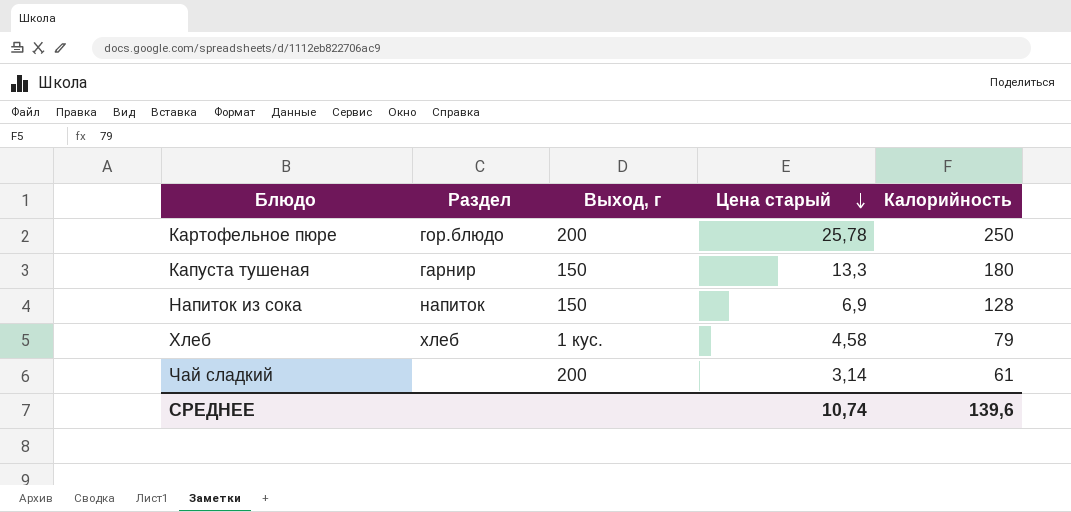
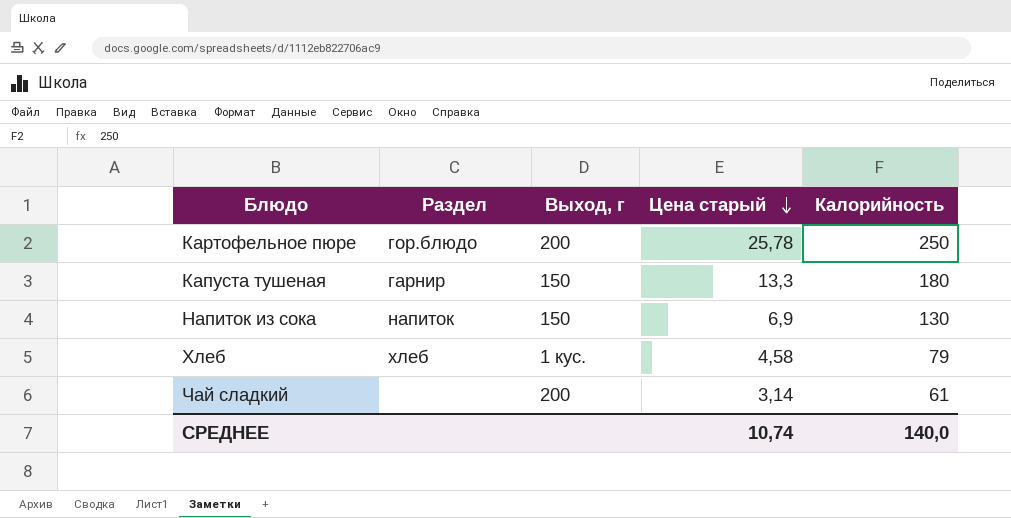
Напиток из сока | Калорийность: 128 -> 130
СРЕДНЕЕ | Калорийность: 139,6 -> 140,0

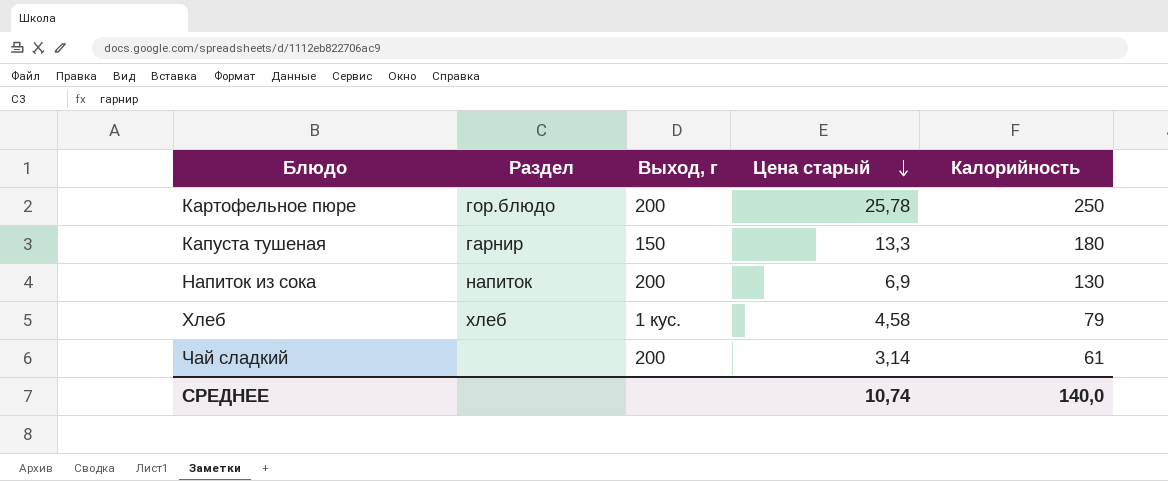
Напиток из сока | Выход, г: 150 -> 200

